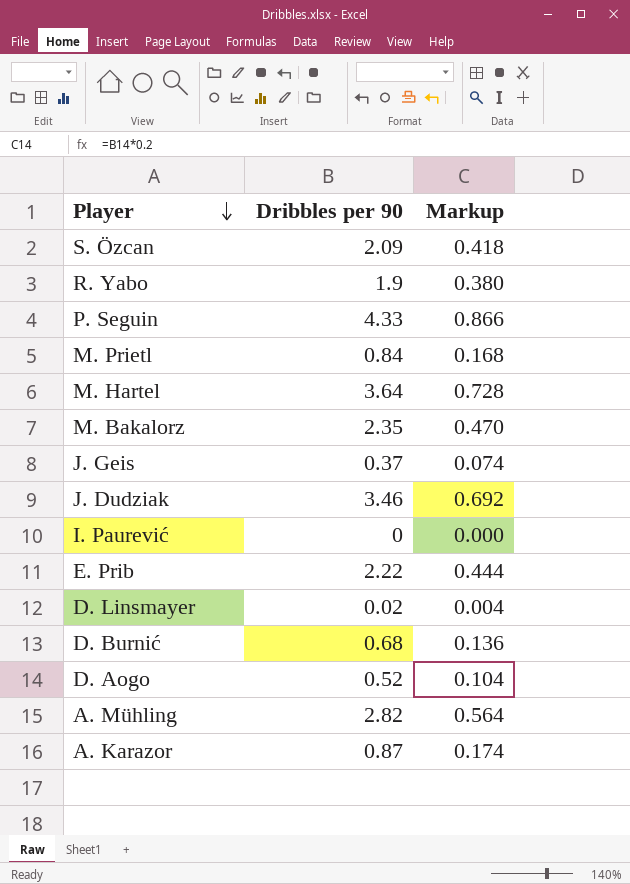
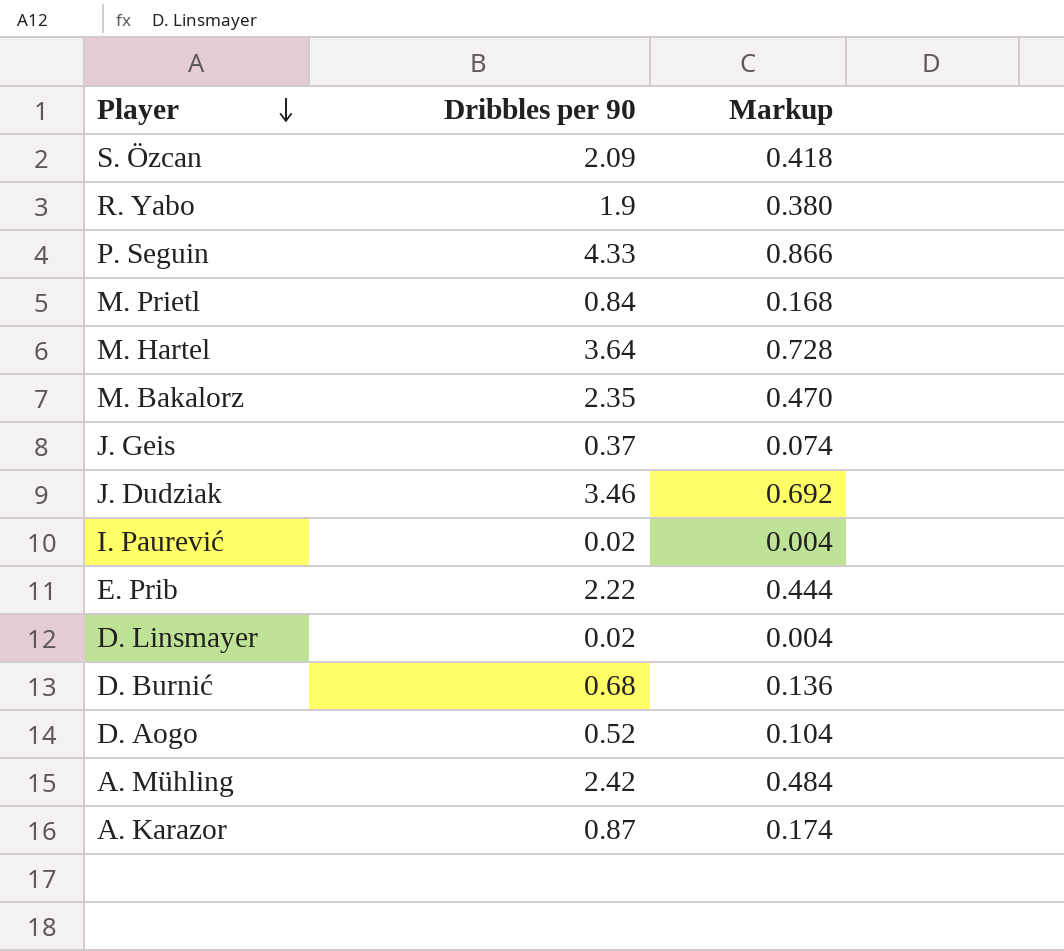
I. Paurević | Dribbles per 90: 0 -> 0.02
I. Paurević | Markup: 0.000 -> 0.004
A. Mühling | Dribbles per 90: 2.82 -> 2.42
A. Mühling | Markup: 0.564 -> 0.484

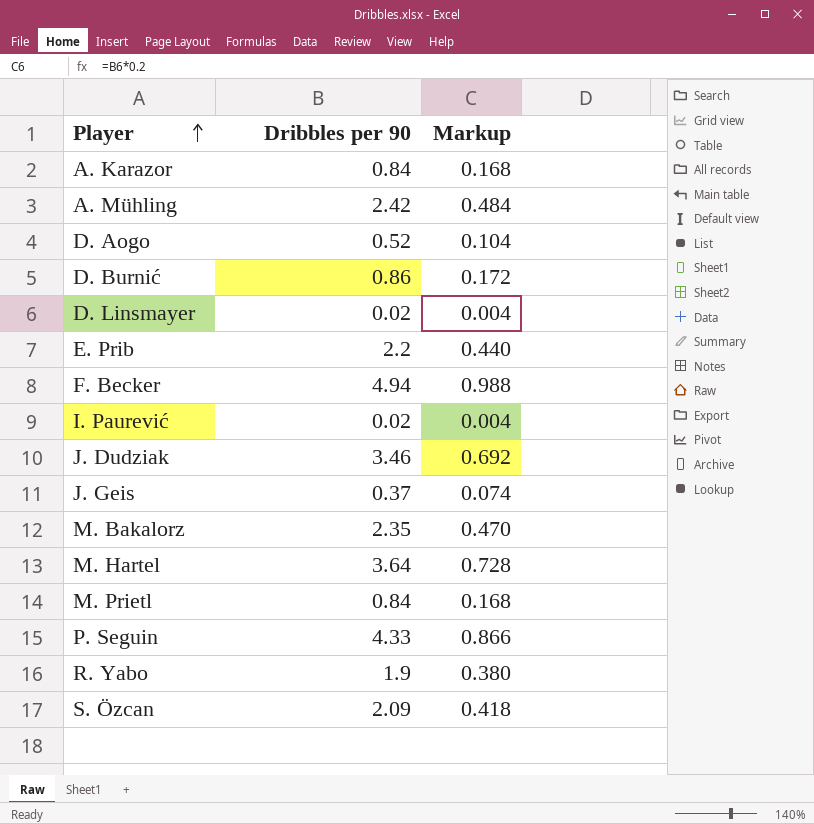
row order: Player descending -> Player ascending
A. Karazor | Dribbles per 90: 0.87 -> 0.84
A. Karazor | Markup: 0.174 -> 0.168
D. Burnić | Dribbles per 90: 0.68 -> 0.86
D. Burnić | Markup: 0.136 -> 0.172
E. Prib | Dribbles per 90: 2.22 -> 2.2
E. Prib | Markup: 0.444 -> 0.440
row F. Becker: none -> 4.94 | 0.988

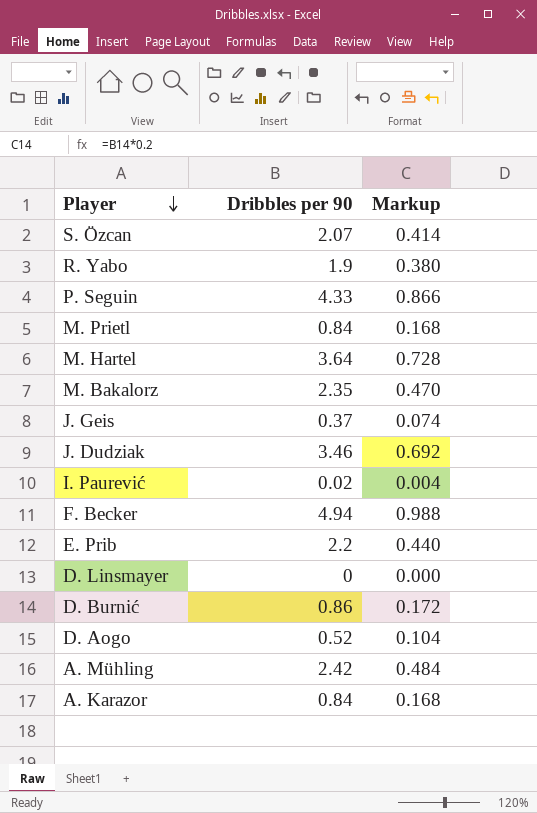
row order: Player ascending -> Player descending
S. Özcan | Dribbles per 90: 2.09 -> 2.07
S. Özcan | Markup: 0.418 -> 0.414
D. Linsmayer | Dribbles per 90: 0.02 -> 0
D. Linsmayer | Markup: 0.004 -> 0.000

